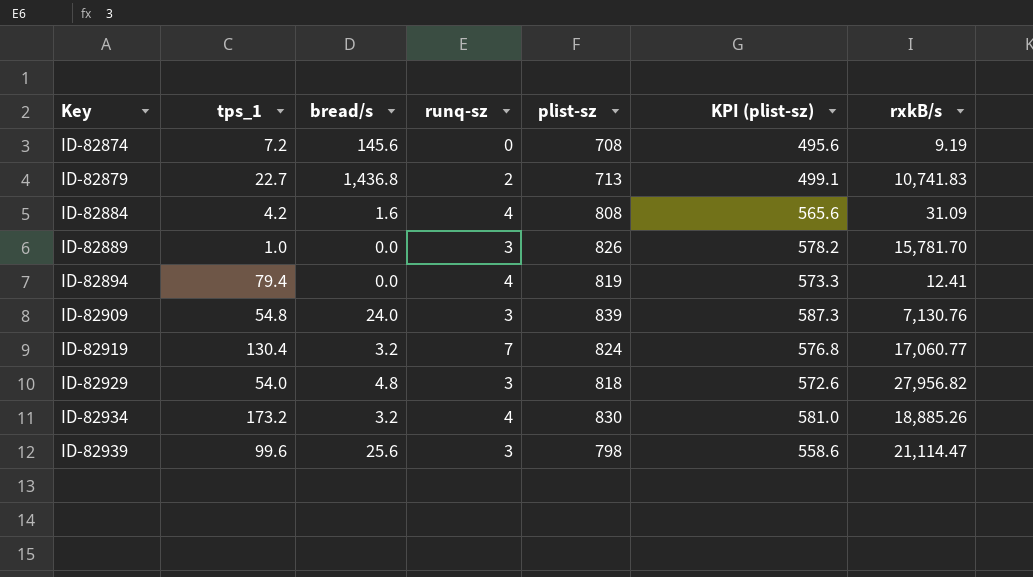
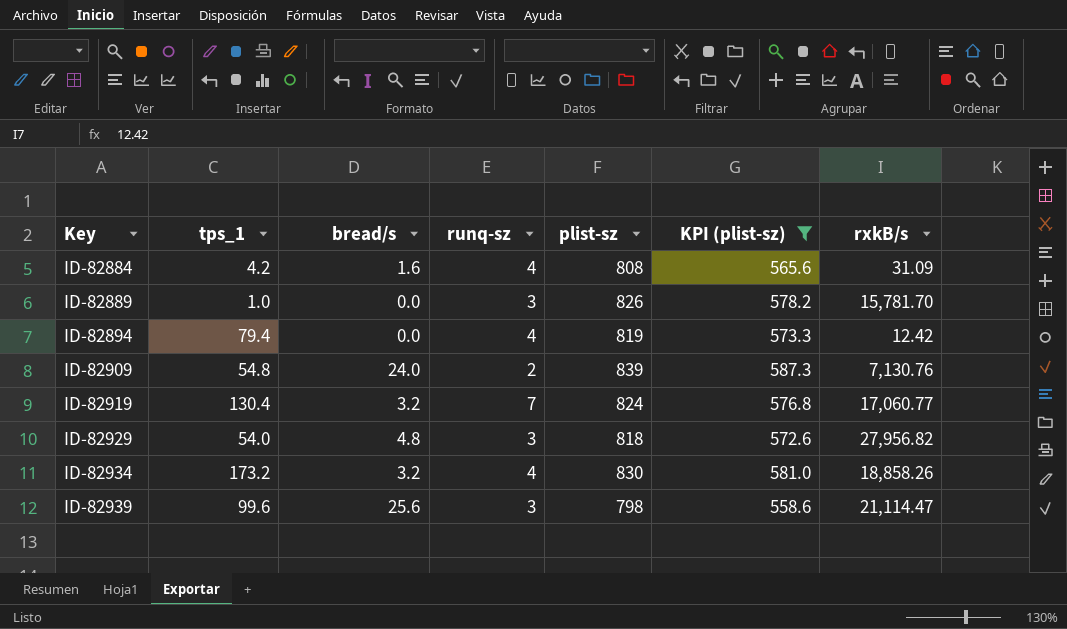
filter: none -> KPI (plist-sz) >= 558.6
ID-82894 | rxkB/s: 12.41 -> 12.42
ID-82909 | runq-sz: 3 -> 2
ID-82934 | rxkB/s: 18,885.26 -> 18,858.26

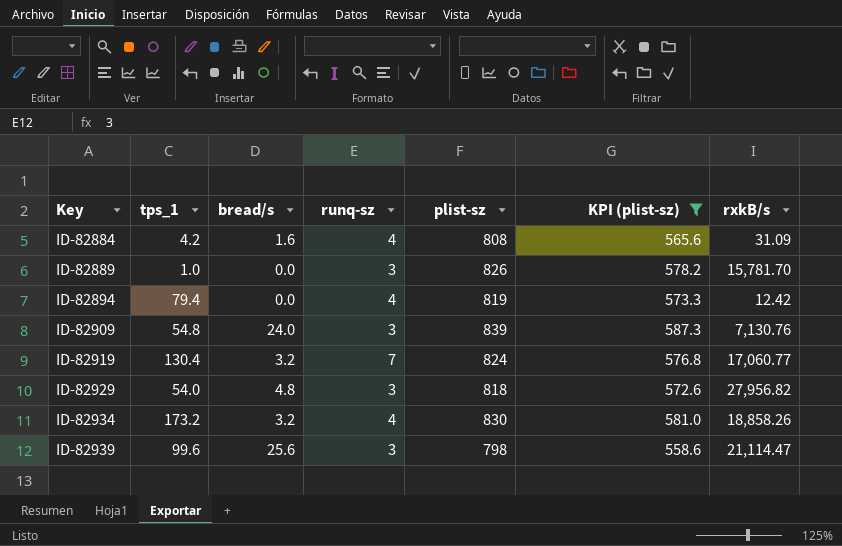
ID-82909 | runq-sz: 2 -> 3

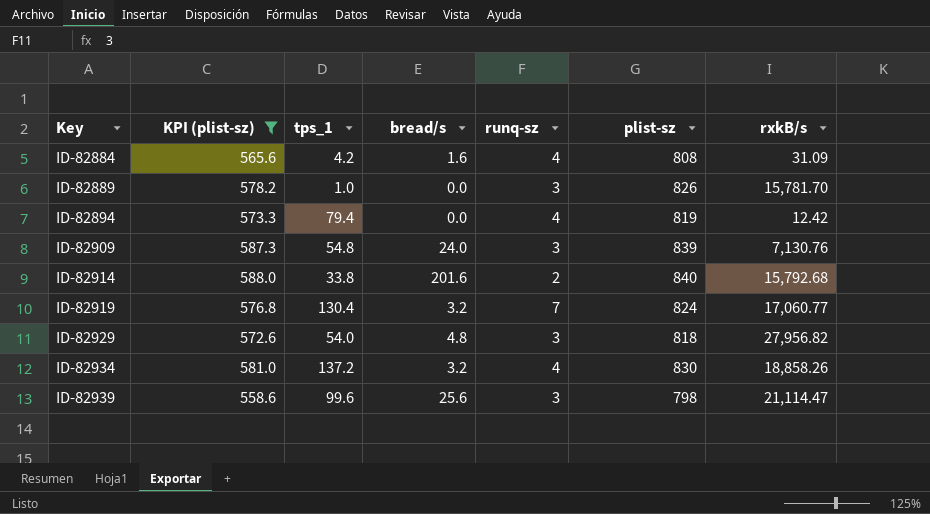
column KPI (plist-sz) | position: 6 -> 2
row ID-82914: none -> 588.0 | 33.8 | 201.6 | 2 | 840 | 15,792.68
ID-82934 | tps_1: 173.2 -> 137.2

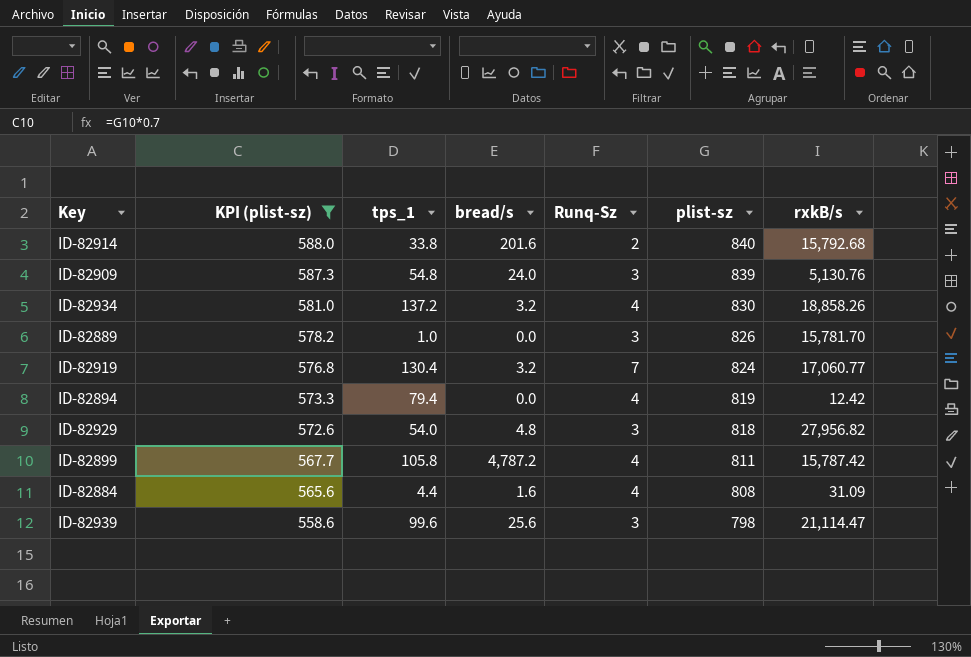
row order: Key ascending -> KPI (plist-sz) descending
column name: runq-sz -> Runq-Sz
ID-82909 | rxkB/s: 7,130.76 -> 5,130.76
row ID-82899: none -> 567.7 | 105.8 | 4,787.2 | 4 | 811 | 15,787.42
ID-82884 | tps_1: 4.2 -> 4.4

